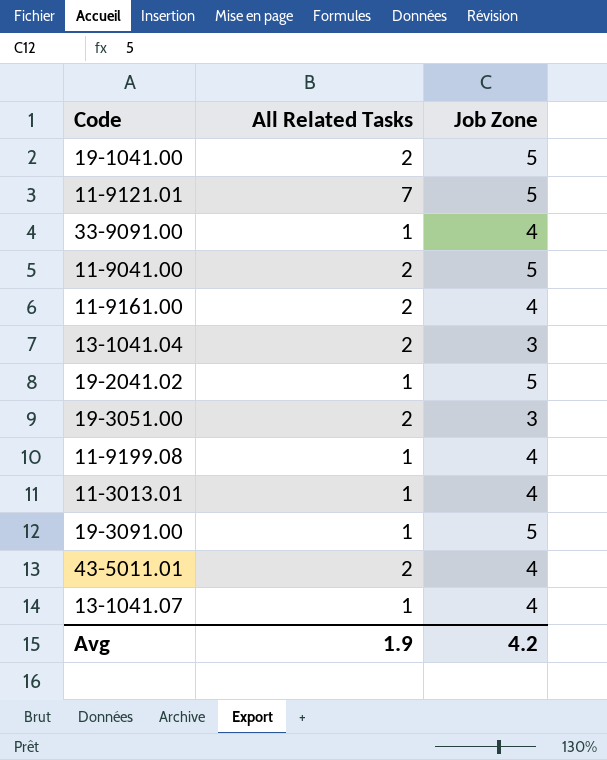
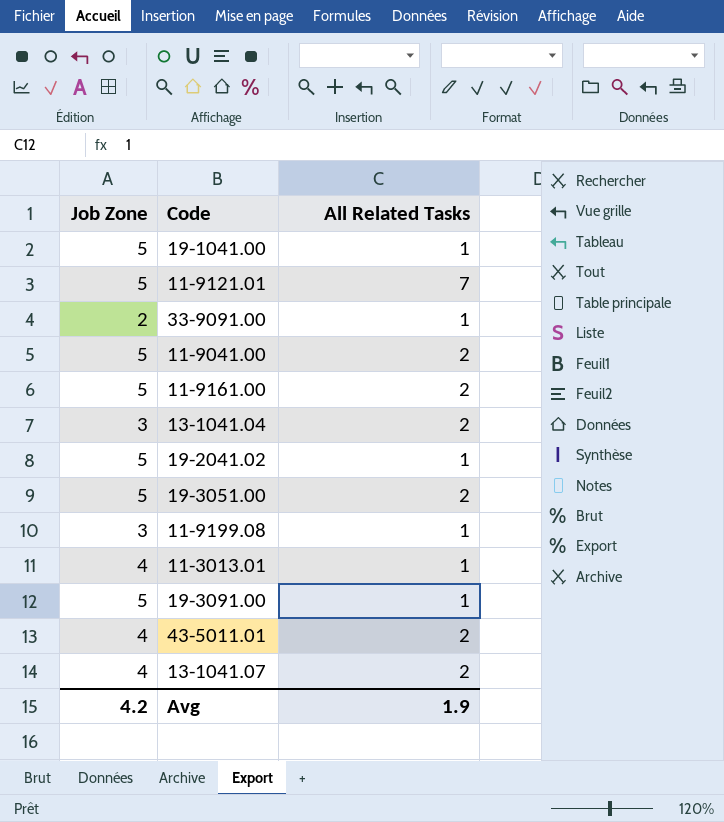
column Job Zone | position: 3 -> 1
19-1041.00 | All Related Tasks: 2 -> 1
33-9091.00 | Job Zone: 4 -> 2
11-9161.00 | Job Zone: 4 -> 5
19-3051.00 | Job Zone: 3 -> 5
11-9199.08 | Job Zone: 4 -> 3
13-1041.07 | All Related Tasks: 1 -> 2

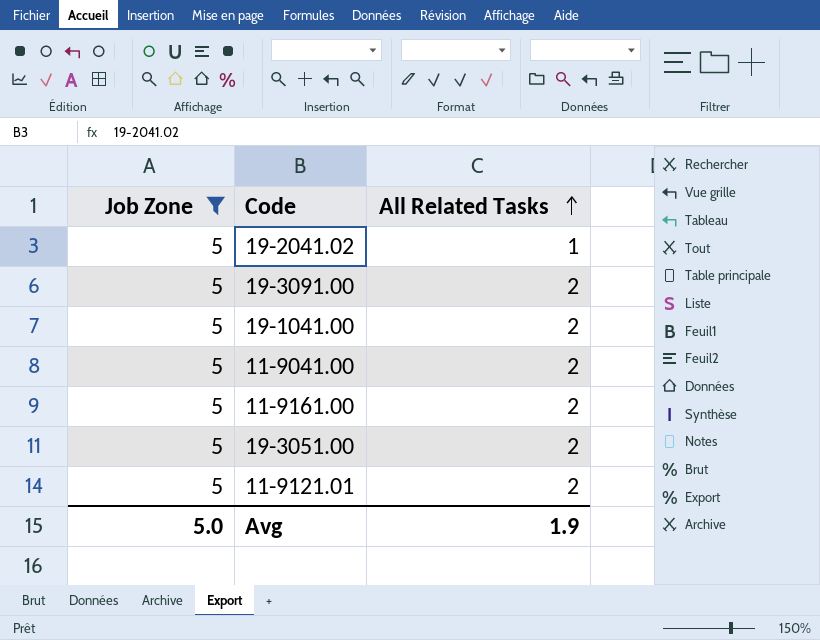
filter: none -> Job Zone = 5
row order: none -> All Related Tasks ascending
19-3091.00 | All Related Tasks: 1 -> 2
19-1041.00 | All Related Tasks: 1 -> 2
11-9121.01 | All Related Tasks: 7 -> 2
Avg | Job Zone: 4.2 -> 5.0

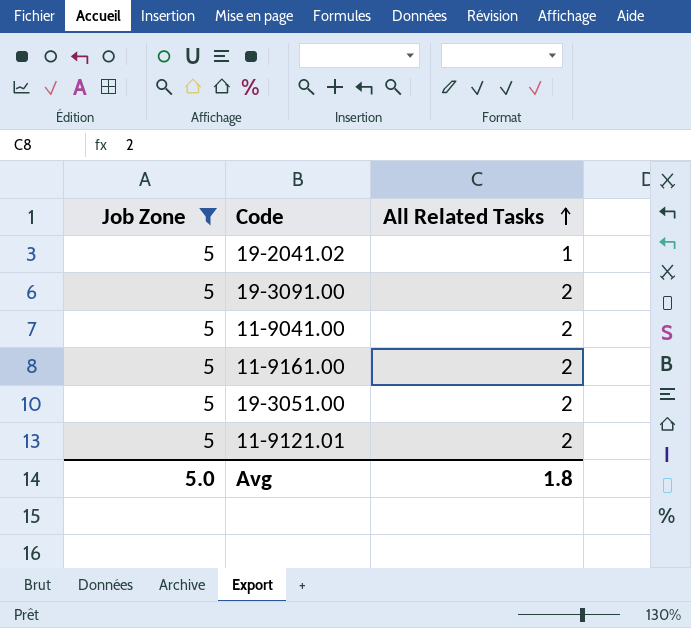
row 19-1041.00: 5 | 2 -> none
Avg | All Related Tasks: 1.9 -> 1.8

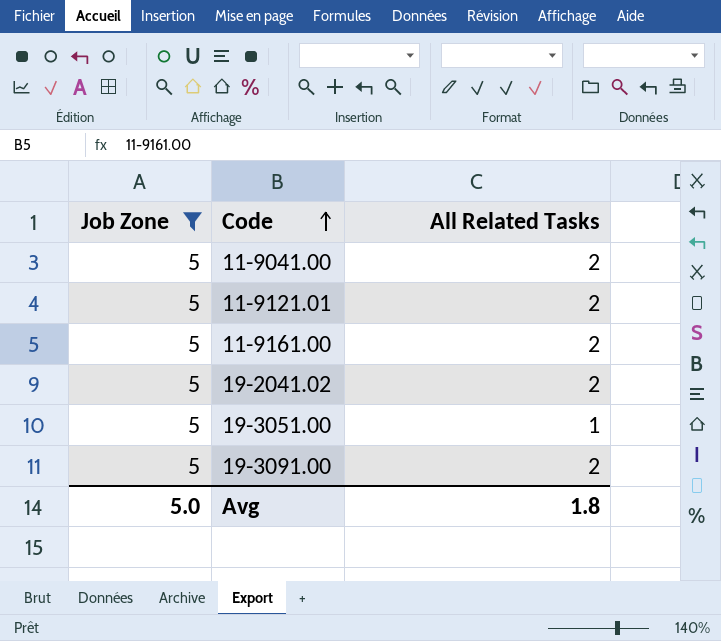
row order: All Related Tasks ascending -> Code ascending
19-2041.02 | All Related Tasks: 1 -> 2
19-3051.00 | All Related Tasks: 2 -> 1

